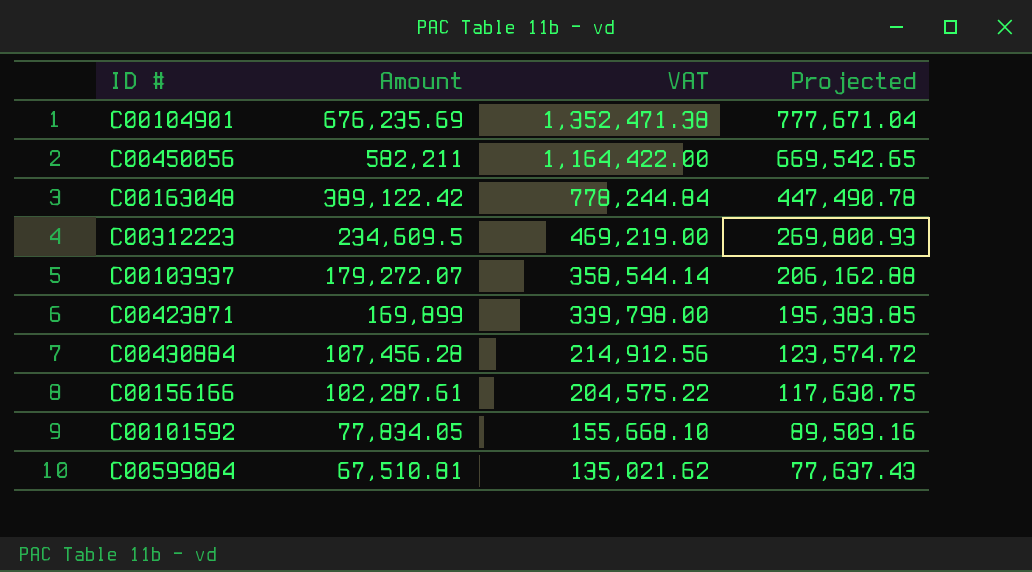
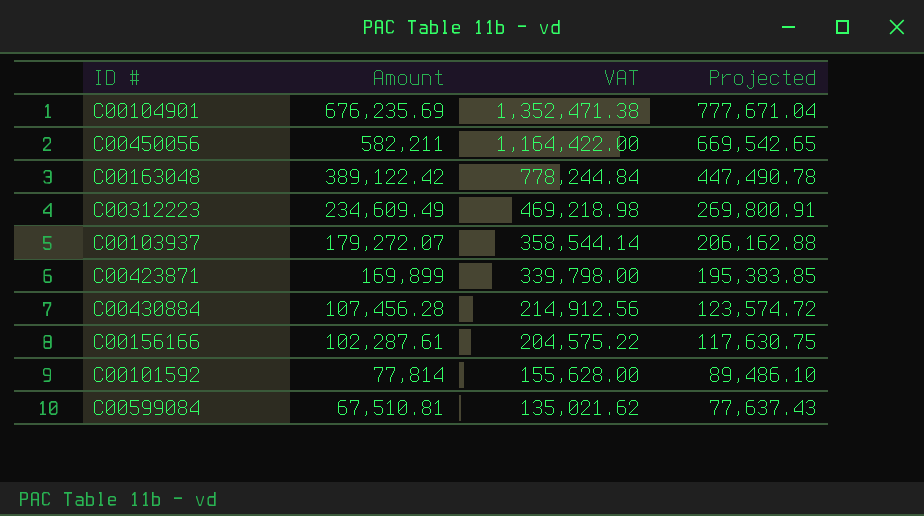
C00312223 | Amount: 234,609.5 -> 234,609.49
C00312223 | VAT: 469,219.00 -> 469,218.98
C00312223 | Projected: 269,800.93 -> 269,800.91
C00101592 | Amount: 77,834.05 -> 77,814
C00101592 | VAT: 155,668.10 -> 155,628.00
C00101592 | Projected: 89,509.16 -> 89,486.10

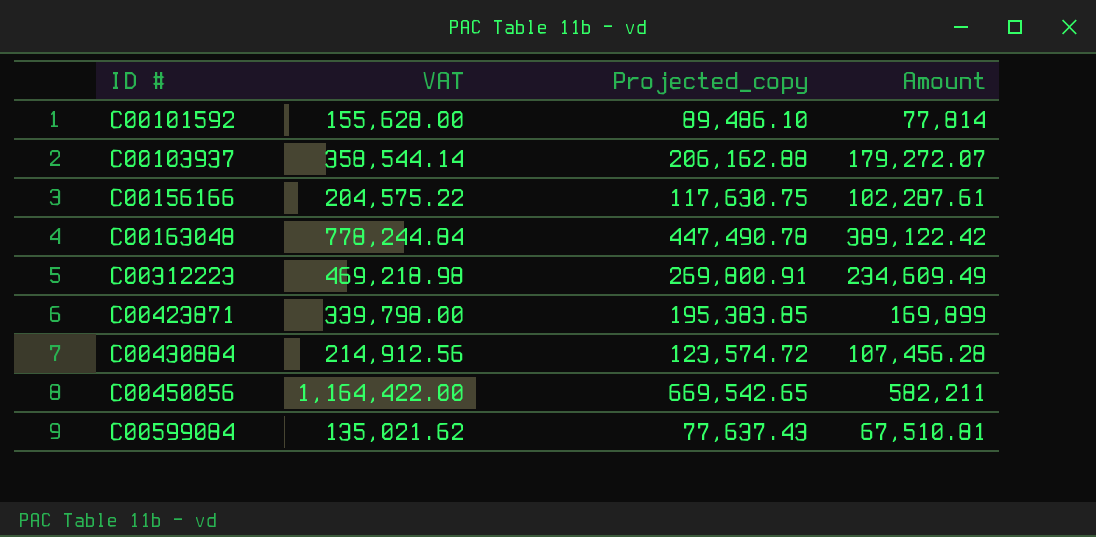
row order: Amount descending -> ID # ascending
column name: Projected -> Projected_copy
column Amount | position: 2 -> 4
row C00104901: 676,235.69 | 1,352,471.38 | 777,671.04 -> none

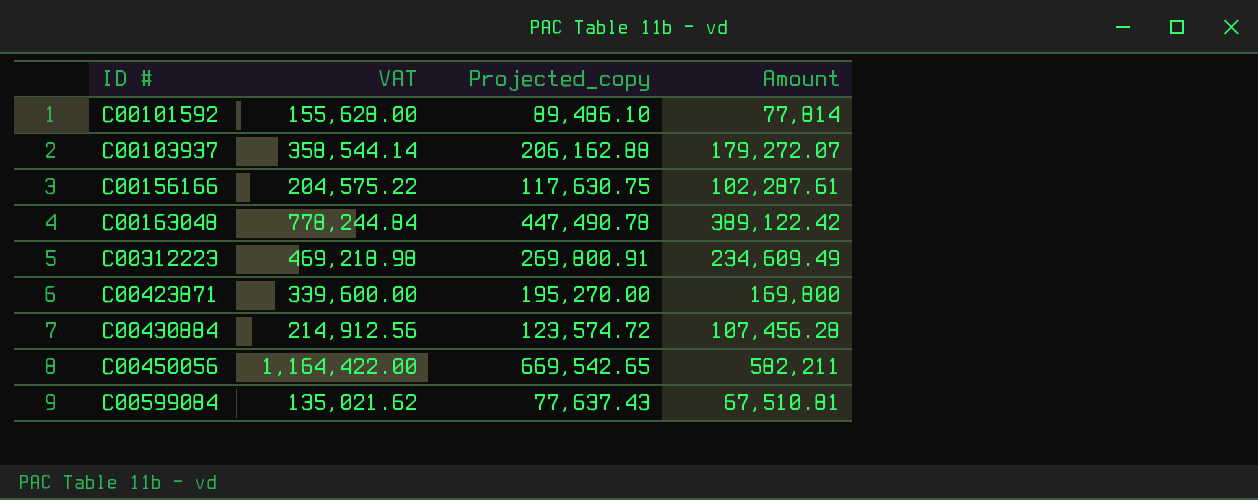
C00423871 | VAT: 339,798.00 -> 339,600.00
C00423871 | Projected_copy: 195,383.85 -> 195,270.00
C00423871 | Amount: 169,899 -> 169,800

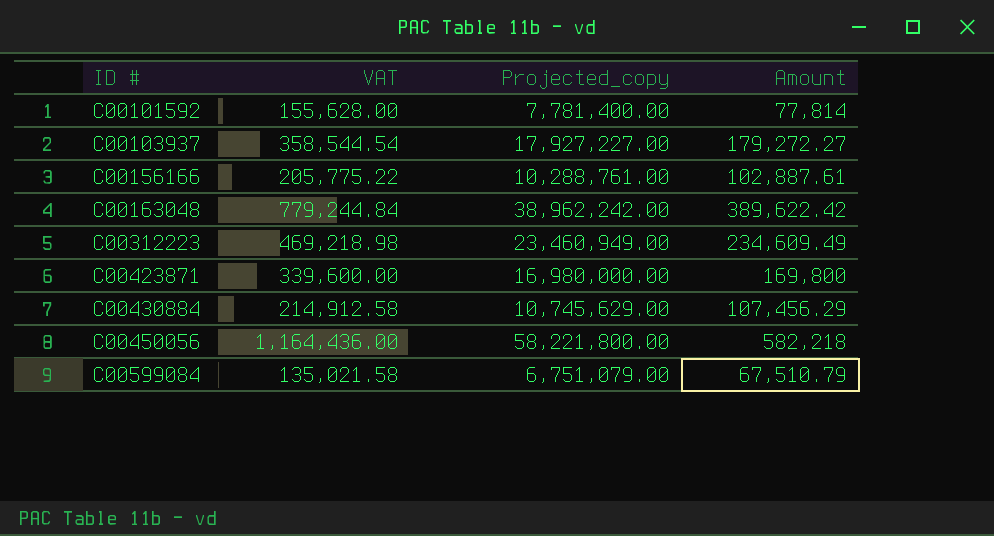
column Projected_copy | formula: [Amount] * 1.15 -> [Amount] * 100
C00103937 | VAT: 358,544.14 -> 358,544.54
C00103937 | Amount: 179,272.07 -> 179,272.27
C00156166 | VAT: 204,575.22 -> 205,775.22
C00156166 | Amount: 102,287.61 -> 102,887.61
C00163048 | VAT: 778,244.84 -> 779,244.84
C00163048 | Amount: 389,122.42 -> 389,622.42
C00430884 | VAT: 214,912.56 -> 214,912.58
C00430884 | Amount: 107,456.28 -> 107,456.29
C00450056 | VAT: 1,164,422.00 -> 1,164,436.00
C00450056 | Amount: 582,211 -> 582,218
C00599084 | VAT: 135,021.62 -> 135,021.58
C00599084 | Amount: 67,510.81 -> 67,510.79

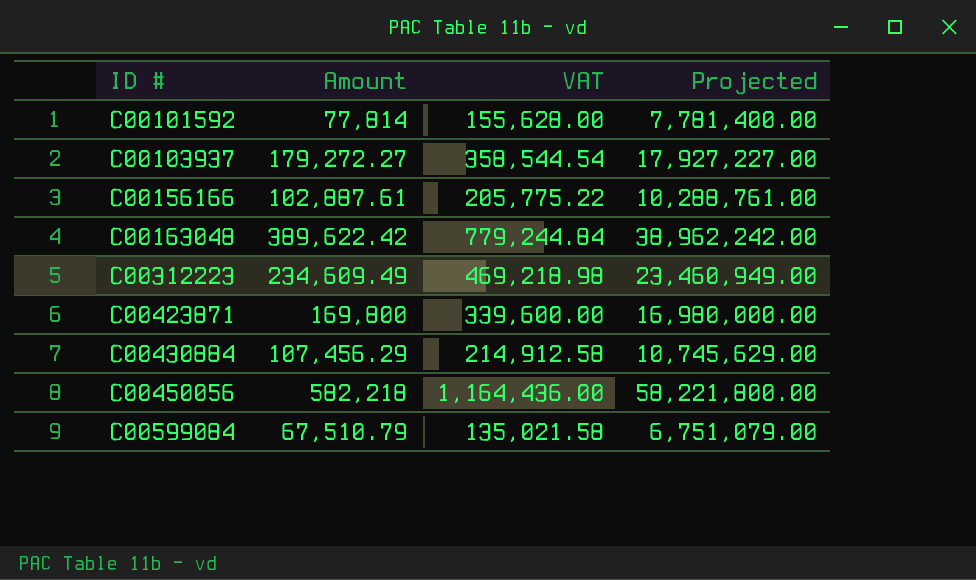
column Amount | position: 4 -> 2
column name: Projected_copy -> Projected

